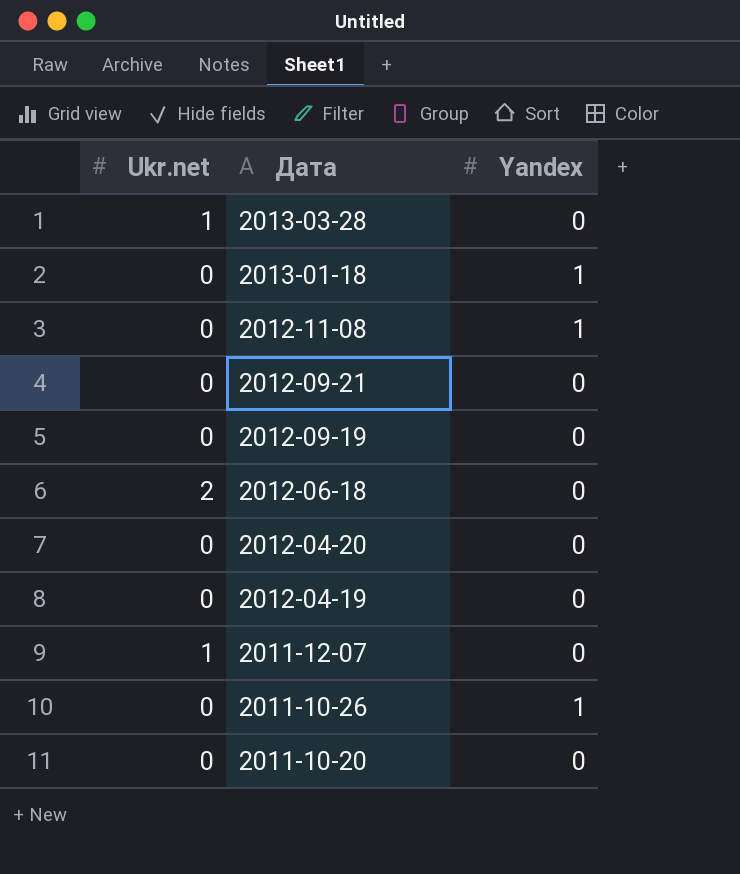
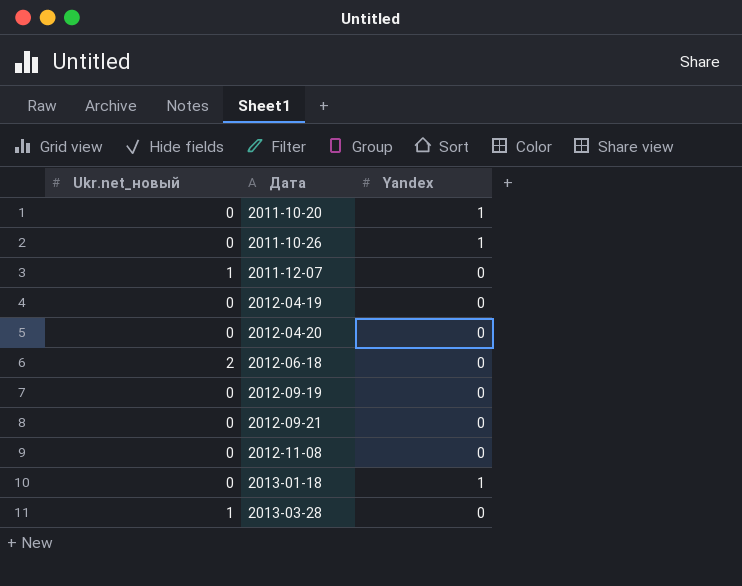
row order: Дата descending -> Дата ascending
column name: Ukr.net -> Ukr.net_новый
2011-10-20 | Yandex: 0 -> 1
2012-11-08 | Yandex: 1 -> 0

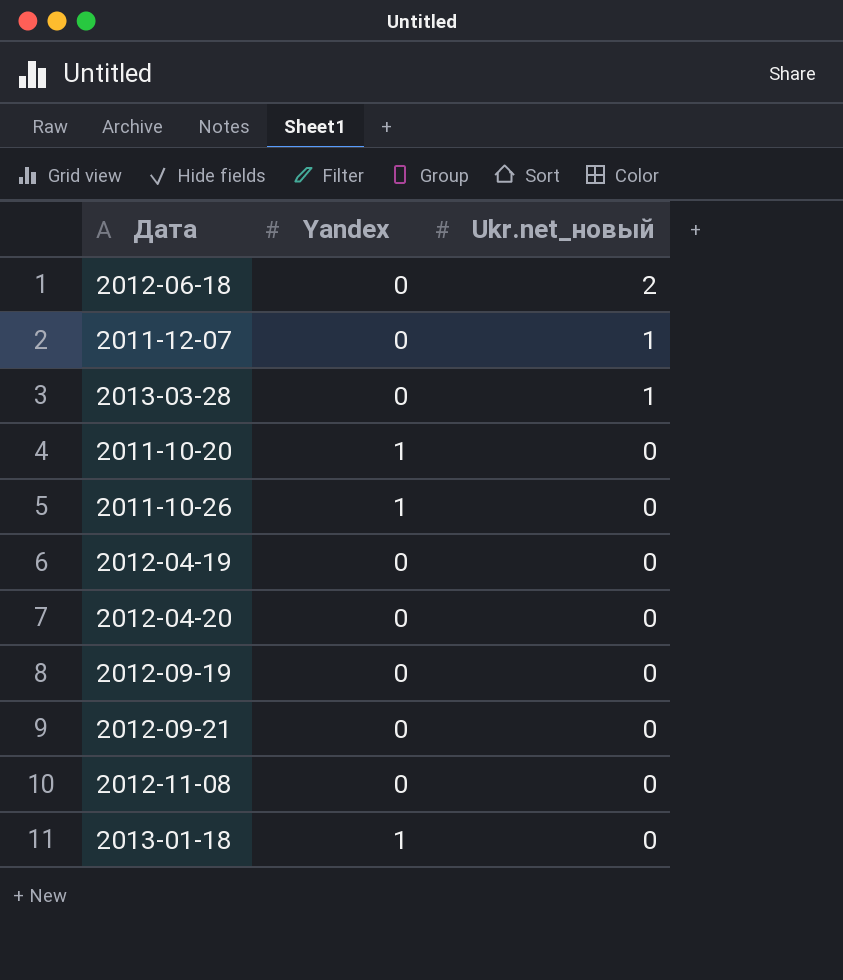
row order: Дата ascending -> Ukr.net_новый descending
column Ukr.net_новый | position: 1 -> 3

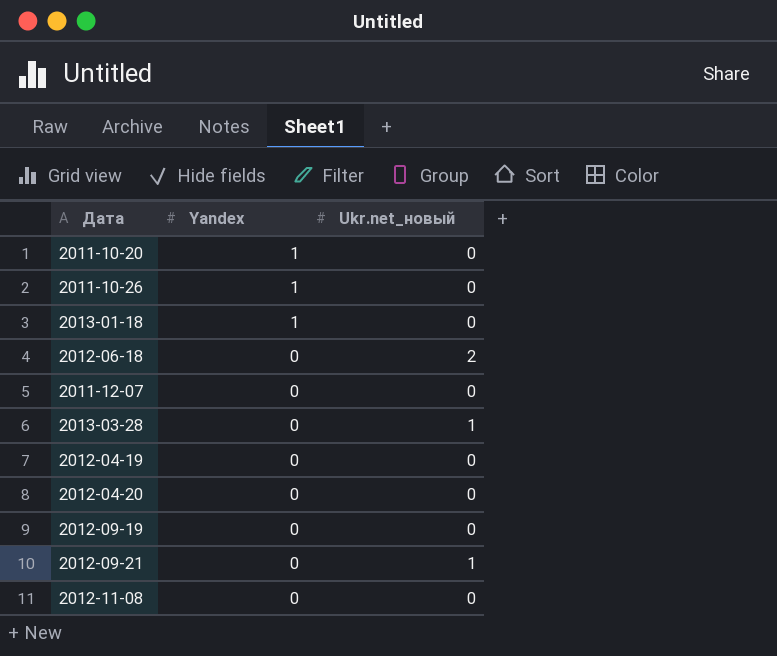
row order: Ukr.net_новый descending -> Yandex descending
2011-12-07 | Ukr.net_новый: 1 -> 0
2012-09-21 | Ukr.net_новый: 0 -> 1

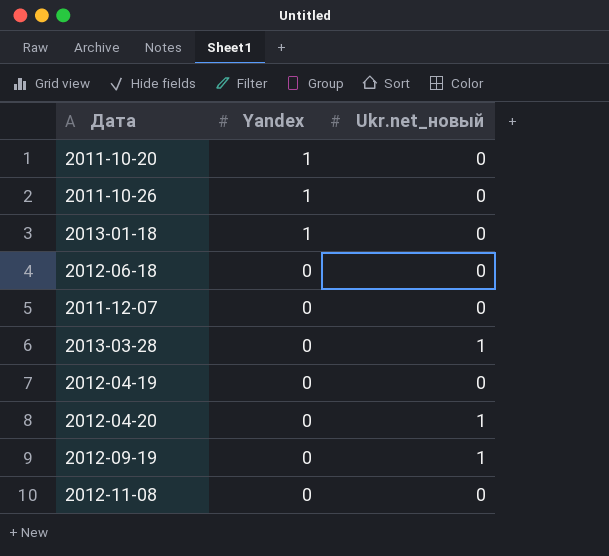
row 2012-09-21: 0 | 1 -> none
2012-06-18 | Ukr.net_новый: 2 -> 0
2012-04-20 | Ukr.net_новый: 0 -> 1
2012-09-19 | Ukr.net_новый: 0 -> 1

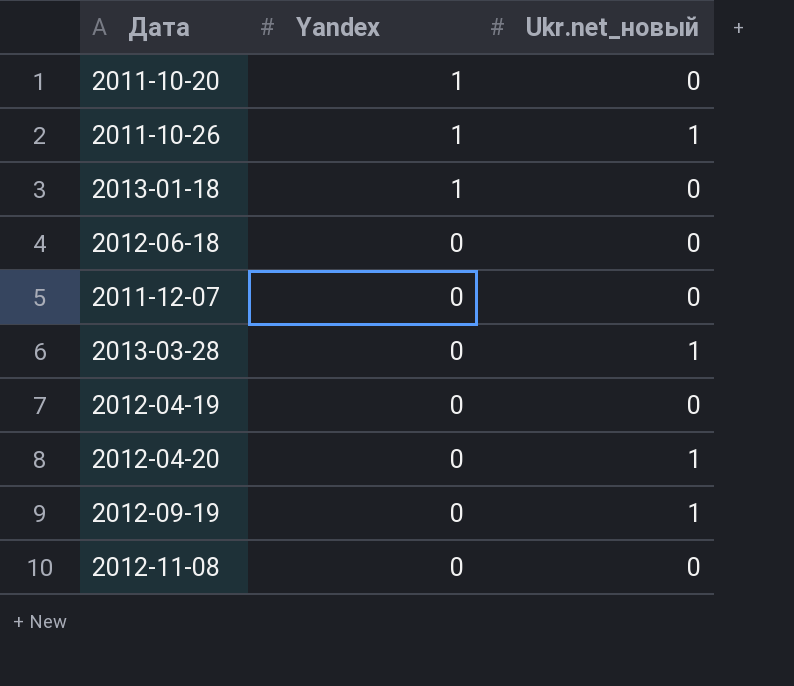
2011-10-26 | Ukr.net_новый: 0 -> 1

